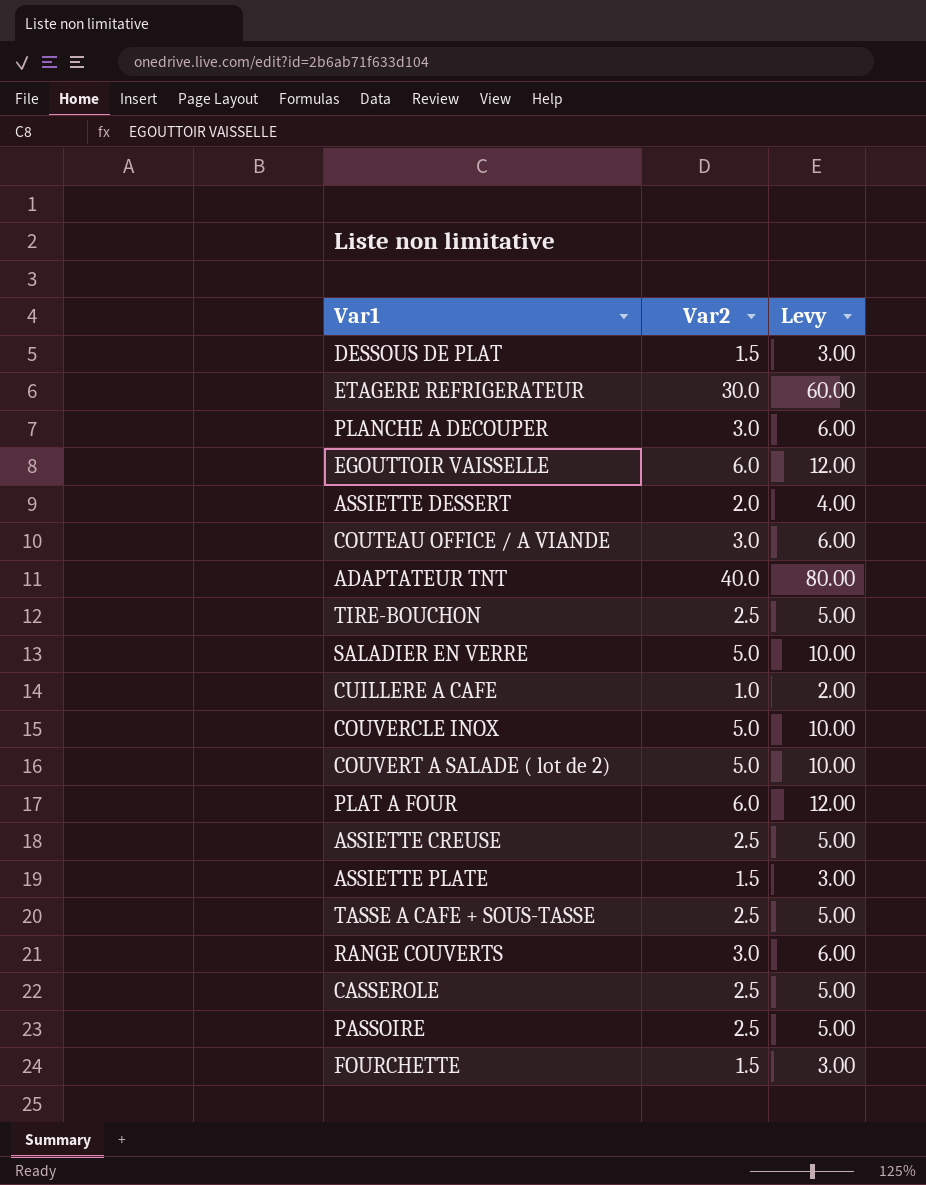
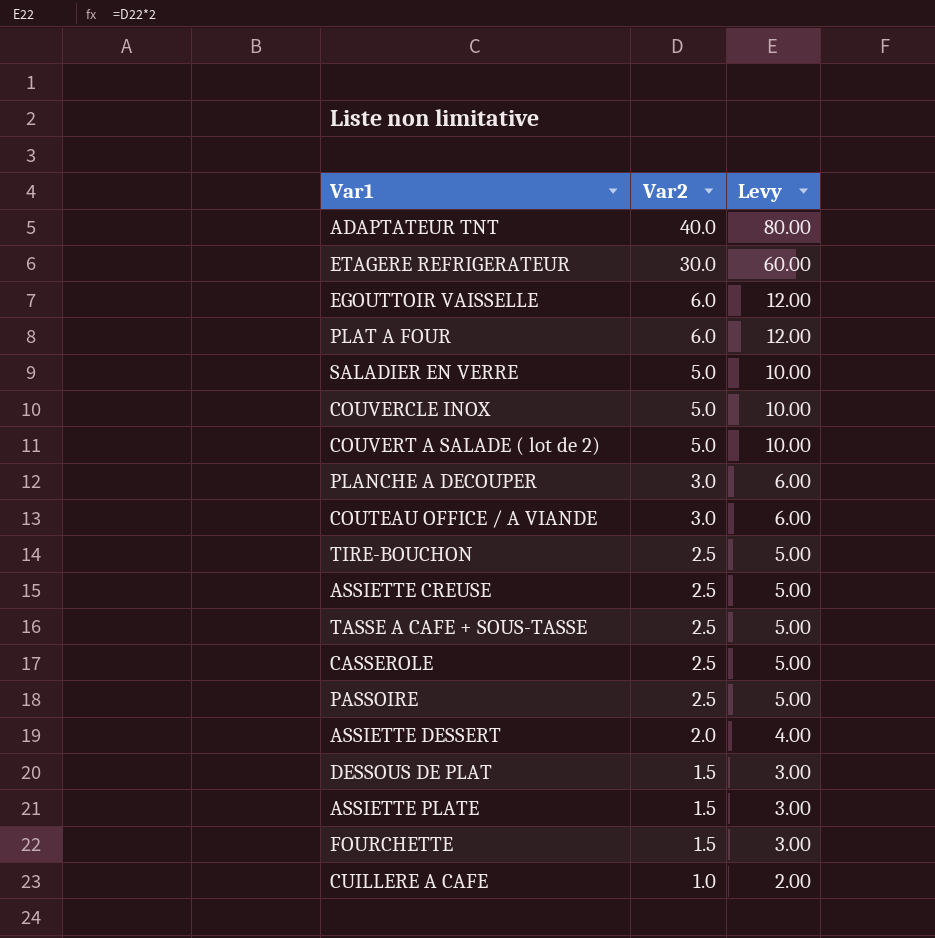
row order: none -> Var2 descending
row RANGE COUVERTS: 3.0 | 6.00 -> none

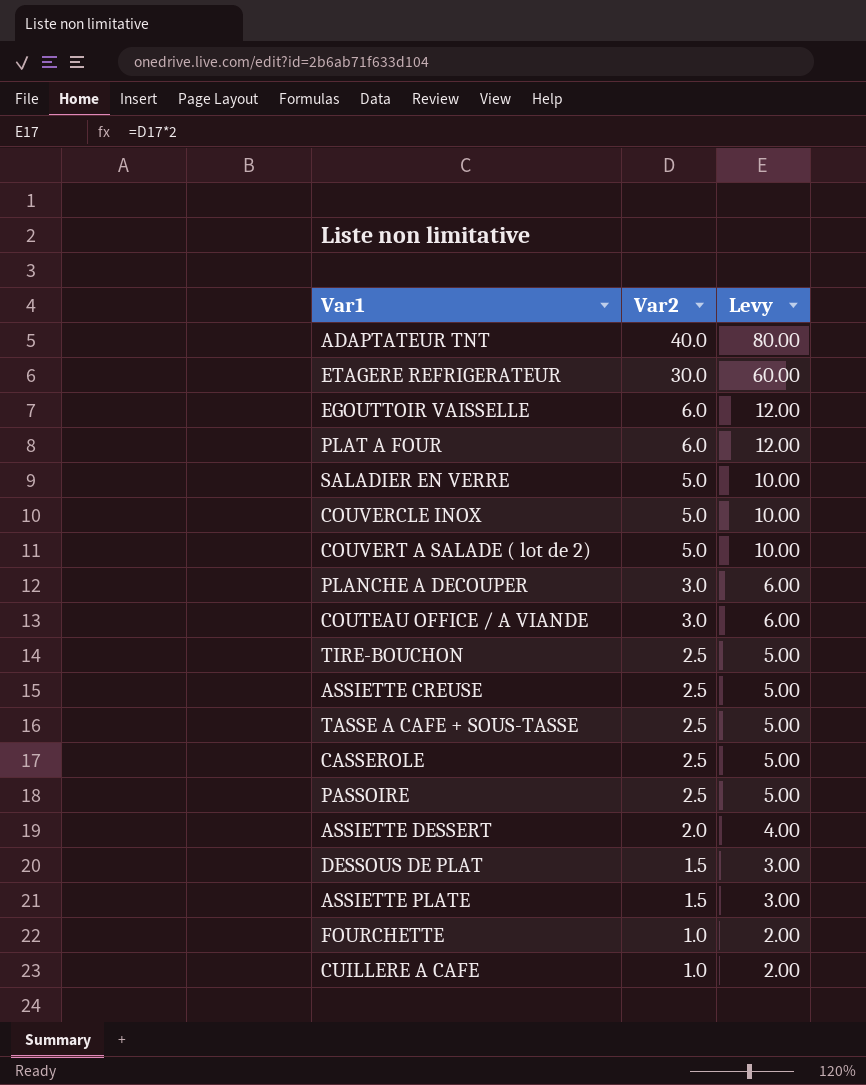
FOURCHETTE | Var2: 1.5 -> 1.0
FOURCHETTE | Levy: 3.00 -> 2.00

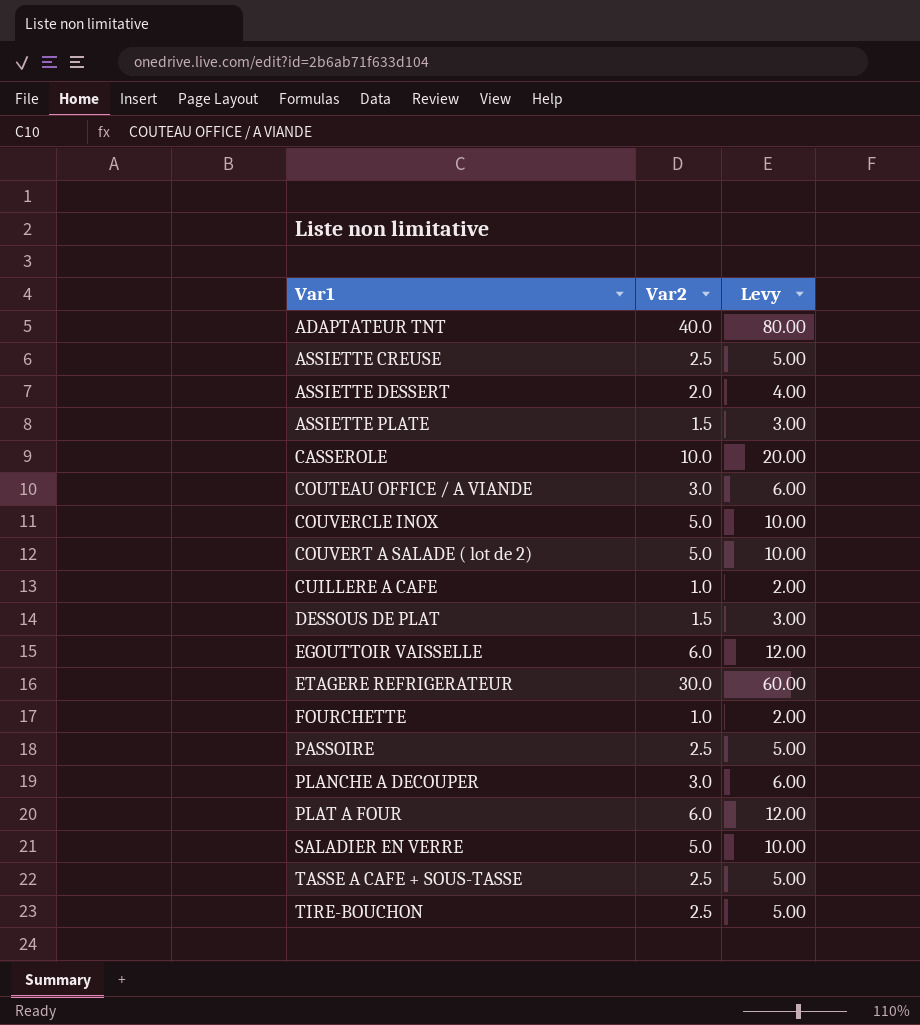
row order: Var2 descending -> Var1 ascending
CASSEROLE | Var2: 2.5 -> 10.0
CASSEROLE | Levy: 5.00 -> 20.00

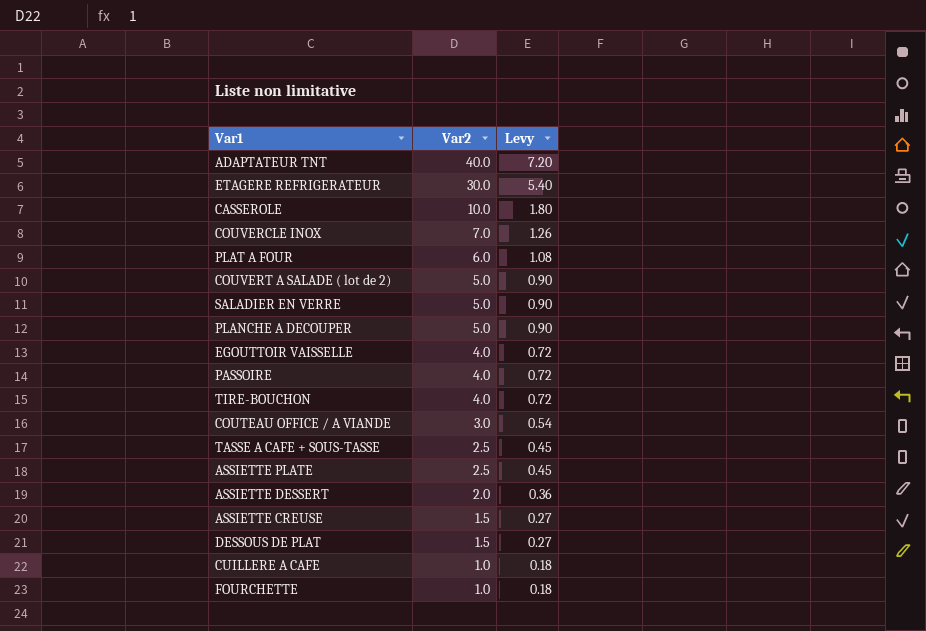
row order: Var1 ascending -> Var2 descending
column Levy | formula: [Var2] * 2 -> [Var2] * 0.18
COUVERCLE INOX | Var2: 5.0 -> 7.0
PLANCHE A DECOUPER | Var2: 3.0 -> 5.0
EGOUTTOIR VAISSELLE | Var2: 6.0 -> 4.0
PASSOIRE | Var2: 2.5 -> 4.0
TIRE-BOUCHON | Var2: 2.5 -> 4.0
ASSIETTE PLATE | Var2: 1.5 -> 2.5
ASSIETTE CREUSE | Var2: 2.5 -> 1.5

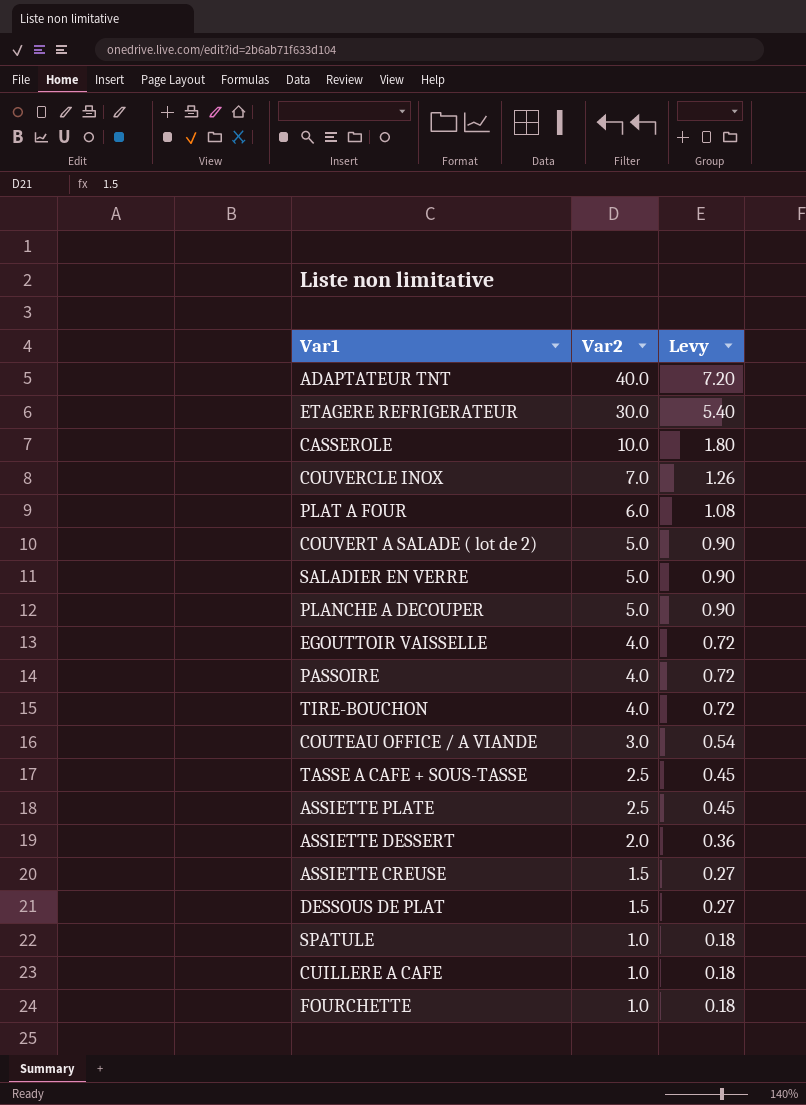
row SPATULE: none -> 1.0 | 0.18

